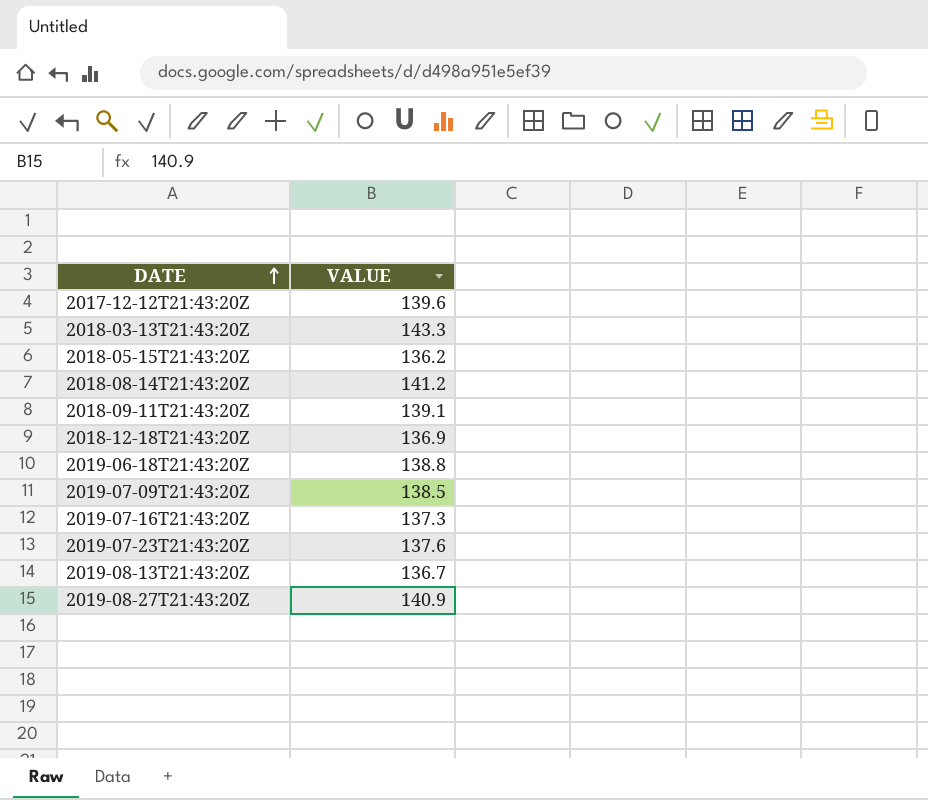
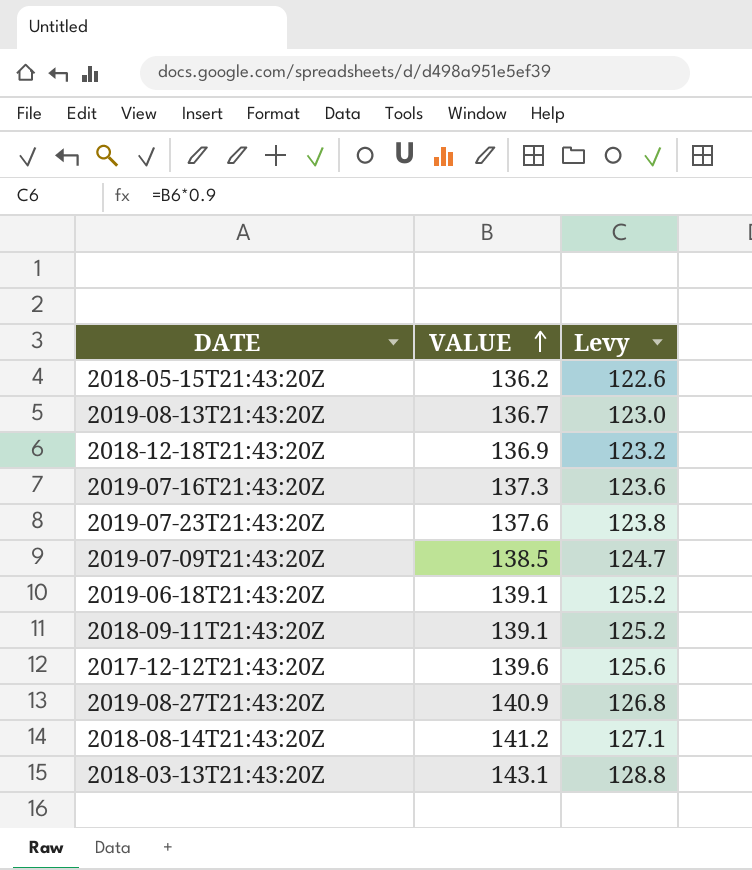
row order: DATE ascending -> VALUE ascending
column Levy | formula: none -> [VALUE] * 0.9
2019-06-18T21:43:20Z | VALUE: 138.8 -> 139.1
2018-03-13T21:43:20Z | VALUE: 143.3 -> 143.1

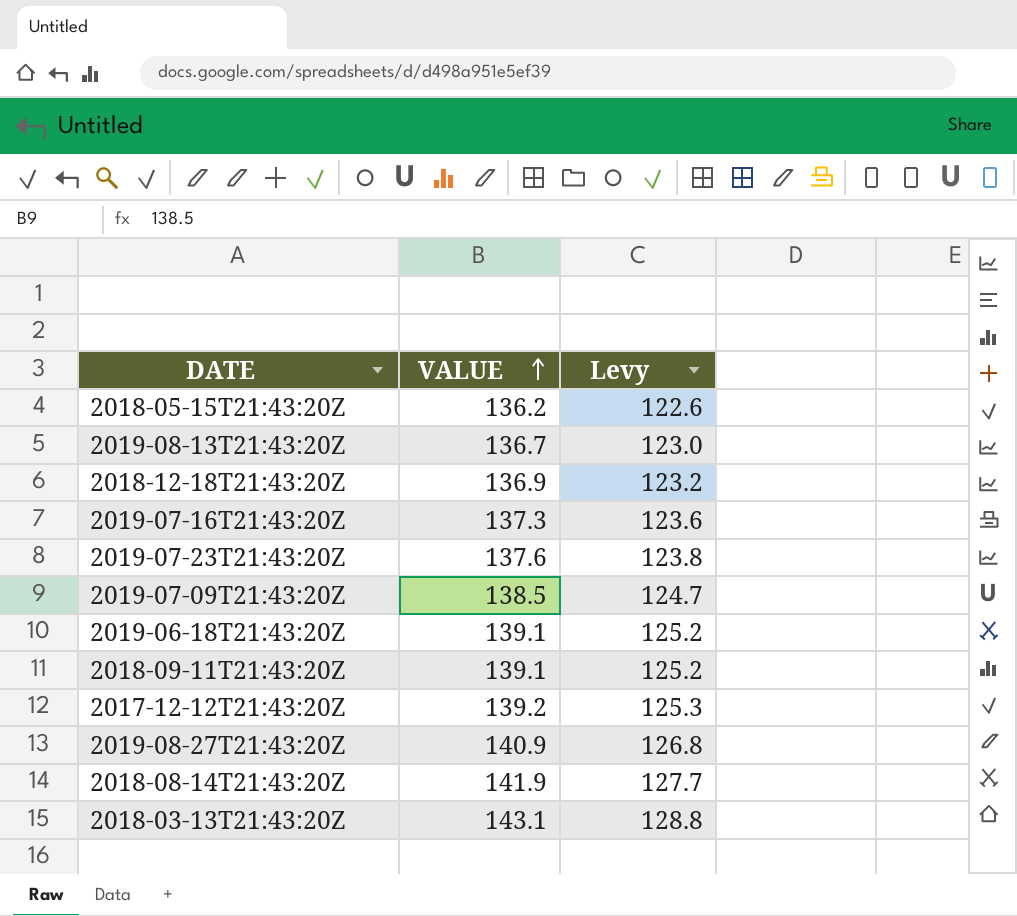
2017-12-12T21:43:20Z | VALUE: 139.6 -> 139.2
2017-12-12T21:43:20Z | Levy: 125.6 -> 125.3
2018-08-14T21:43:20Z | VALUE: 141.2 -> 141.9
2018-08-14T21:43:20Z | Levy: 127.1 -> 127.7

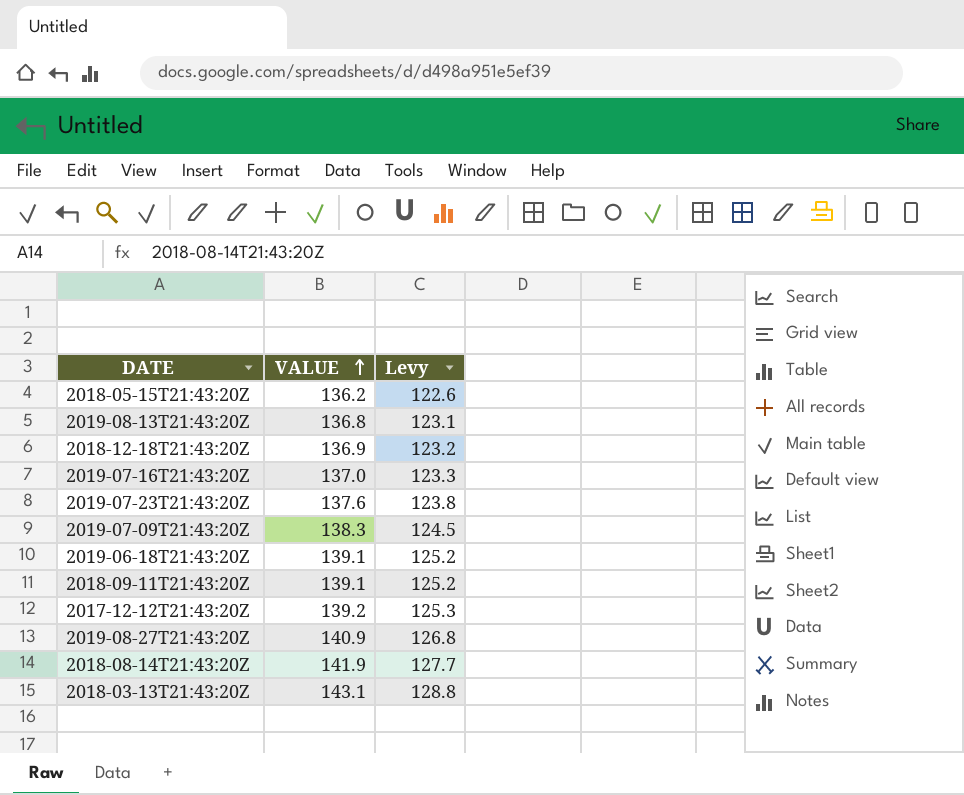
2019-08-13T21:43:20Z | VALUE: 136.7 -> 136.8
2019-08-13T21:43:20Z | Levy: 123.0 -> 123.1
2019-07-16T21:43:20Z | VALUE: 137.3 -> 137.0
2019-07-16T21:43:20Z | Levy: 123.6 -> 123.3
2019-07-09T21:43:20Z | VALUE: 138.5 -> 138.3
2019-07-09T21:43:20Z | Levy: 124.7 -> 124.5

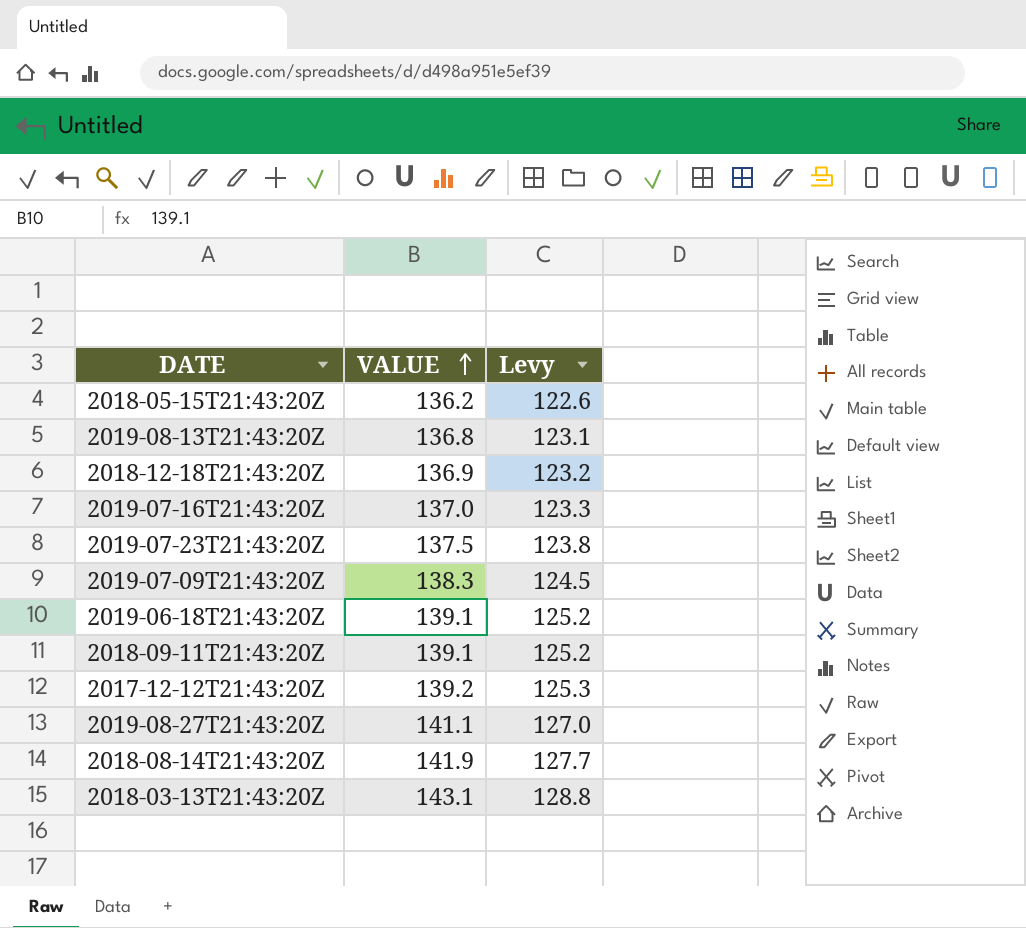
2019-07-23T21:43:20Z | VALUE: 137.6 -> 137.5
2019-08-27T21:43:20Z | VALUE: 140.9 -> 141.1
2019-08-27T21:43:20Z | Levy: 126.8 -> 127.0

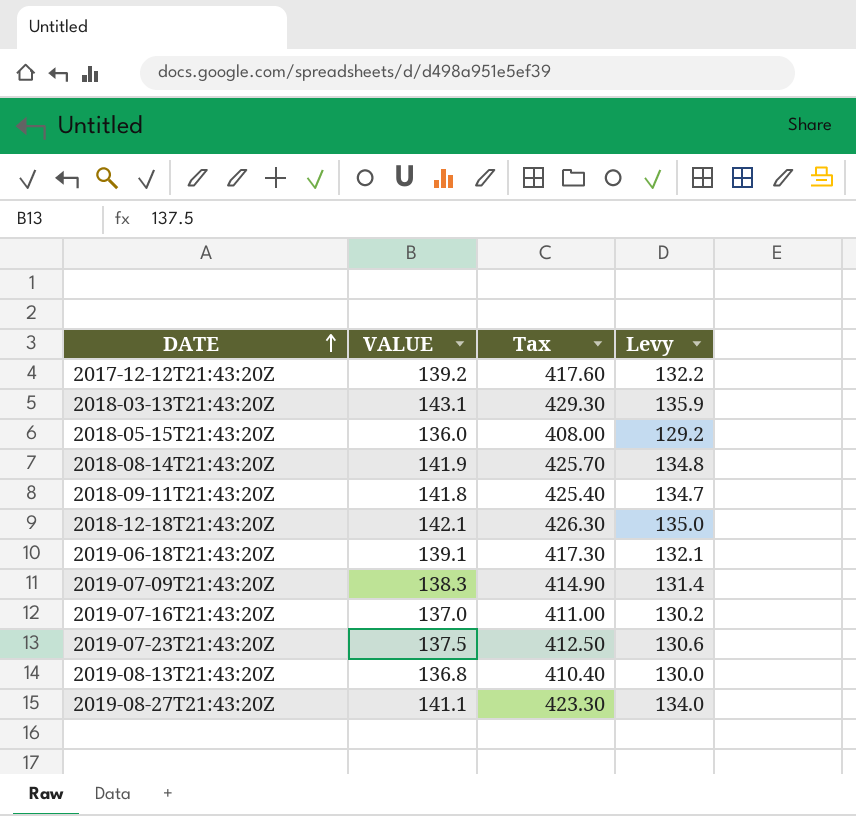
row order: VALUE ascending -> DATE ascending
column Tax | formula: none -> [VALUE] * 3
column Levy | formula: [VALUE] * 0.9 -> [VALUE] * 0.95
2018-05-15T21:43:20Z | VALUE: 136.2 -> 136.0
2018-09-11T21:43:20Z | VALUE: 139.1 -> 141.8
2018-12-18T21:43:20Z | VALUE: 136.9 -> 142.1

